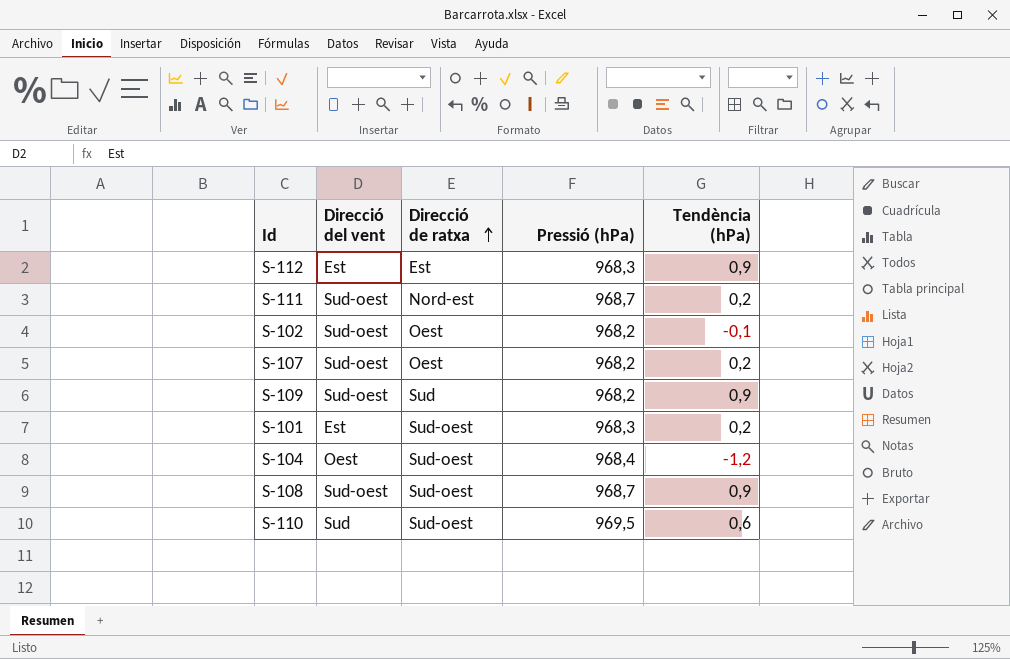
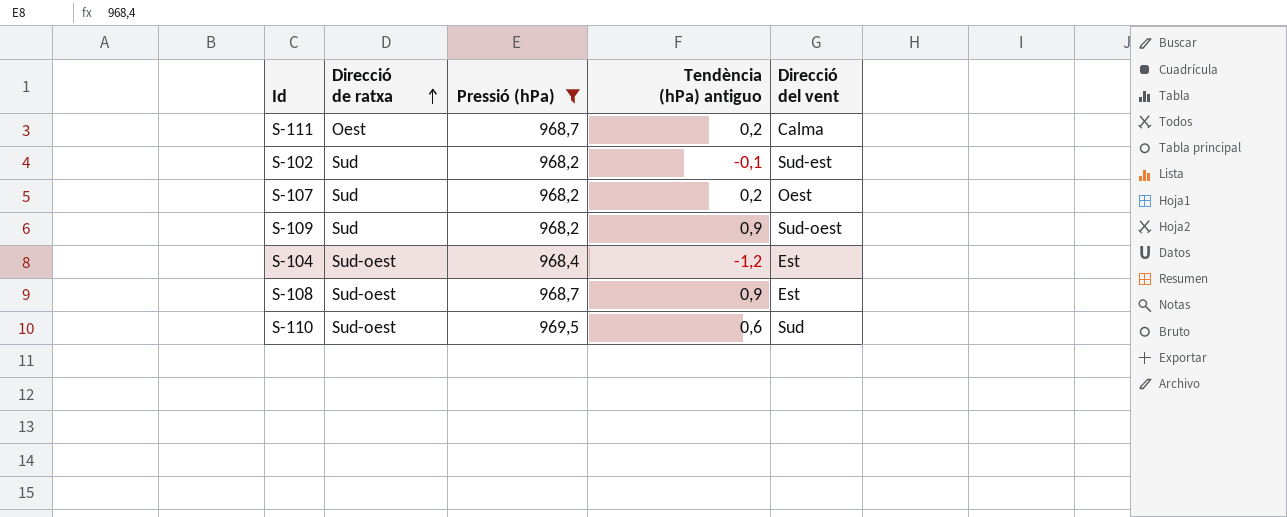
filter: none -> Pressió (hPa) != 968,3
column name: Tendència (hPa) -> Tendència (hPa) antiguo
column Direcció del vent | position: 2 -> 5
S-111 | Direcció de ratxa: Nord-est -> Oest
S-111 | Direcció del vent: Sud-oest -> Calma
S-102 | Direcció de ratxa: Oest -> Sud
S-102 | Direcció del vent: Sud-oest -> Sud-est
S-107 | Direcció de ratxa: Oest -> Sud
S-107 | Direcció del vent: Sud-oest -> Oest
S-104 | Direcció del vent: Oest -> Est
S-108 | Direcció del vent: Sud-oest -> Est

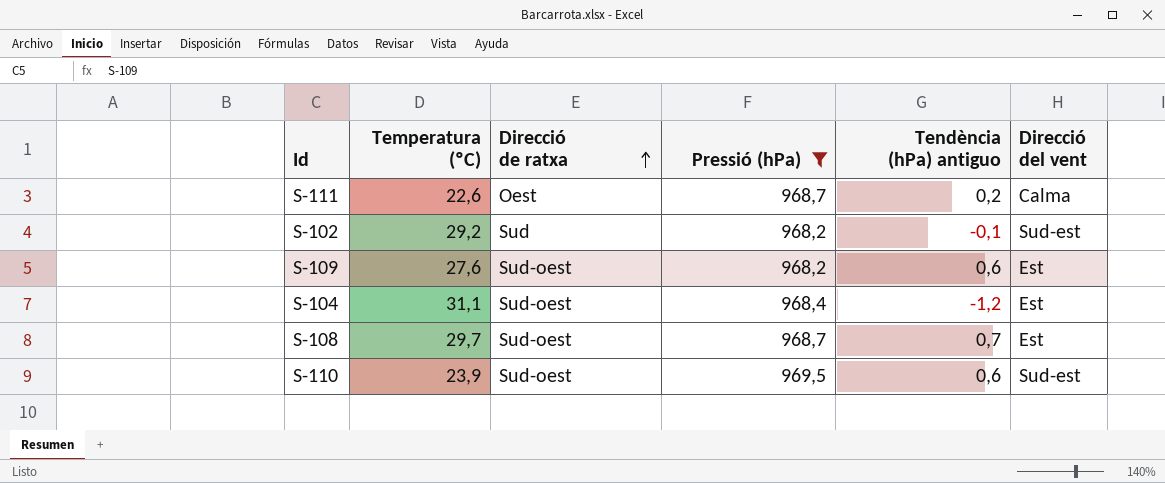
column Temperatura (ºC) | position: none -> 2
row S-107: Sud | 968,2 | 0,2 | Oest -> none
S-109 | Direcció de ratxa: Sud -> Sud-oest
S-109 | Tendència (hPa) antiguo: 0,9 -> 0,6
S-109 | Direcció del vent: Sud-oest -> Est
S-108 | Tendència (hPa) antiguo: 0,9 -> 0,7
S-110 | Direcció del vent: Sud -> Sud-est

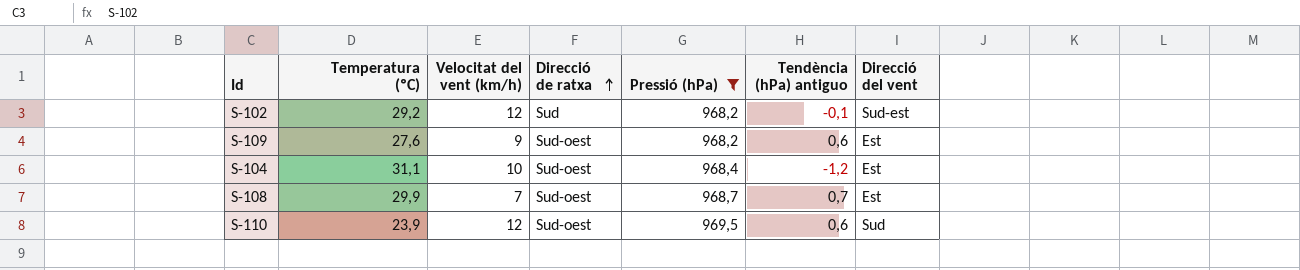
column Velocitat del vent (km/h) | position: none -> 3
row S-111: 22,6 | Oest | 968,7 | 0,2 | Calma -> none
S-108 | Temperatura (ºC): 29,7 -> 29,9
S-110 | Direcció del vent: Sud-est -> Sud

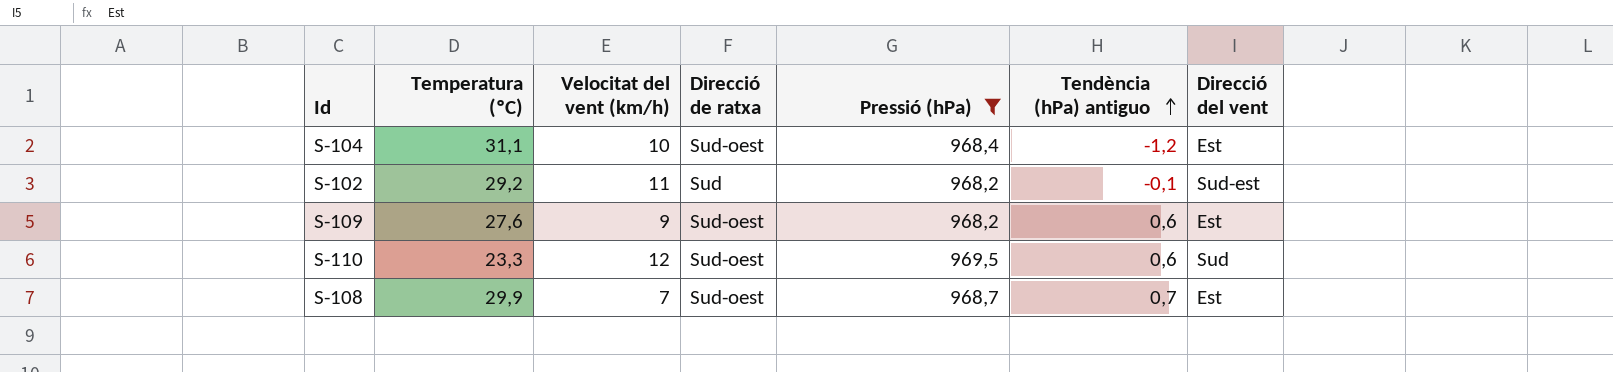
row order: Direcció de ratxa ascending -> Tendència (hPa) antiguo ascending
S-102 | Velocitat del vent (km/h): 12 -> 11
S-110 | Temperatura (ºC): 23,9 -> 23,3

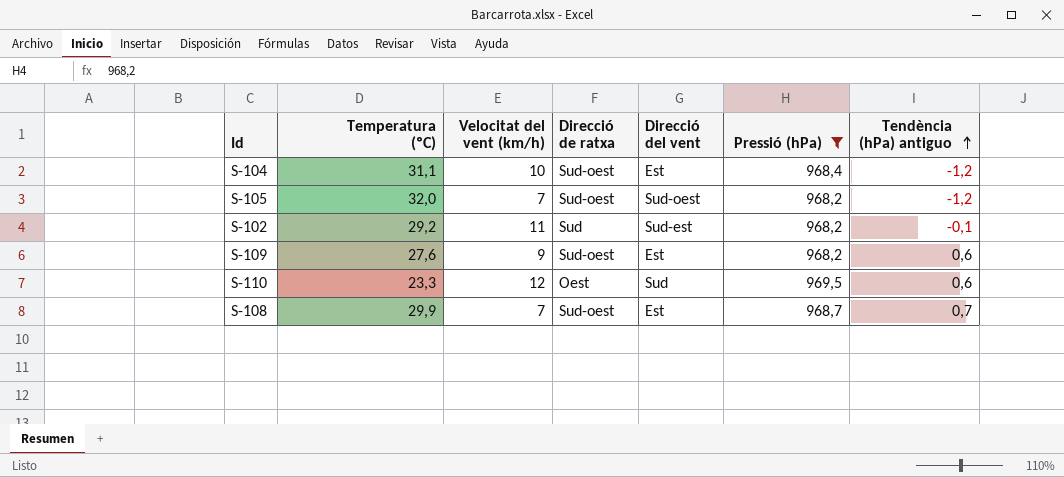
column Direcció del vent | position: 7 -> 5
row S-105: none -> 32,0 | 7 | Sud-oest | Sud-oest | 968,2 | -1,2
S-110 | Direcció de ratxa: Sud-oest -> Oest

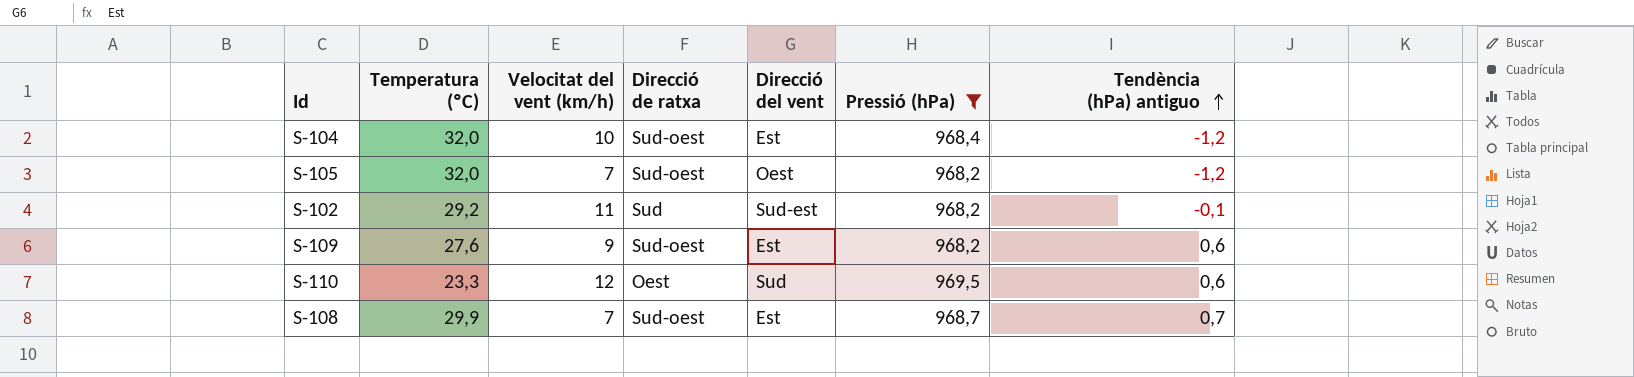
S-104 | Temperatura (ºC): 31,1 -> 32,0
S-105 | Direcció del vent: Sud-oest -> Oest

